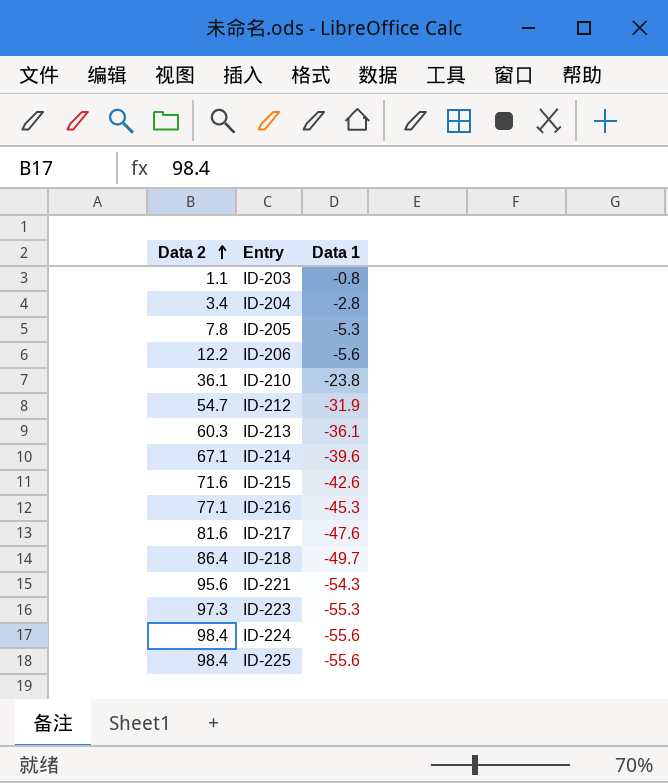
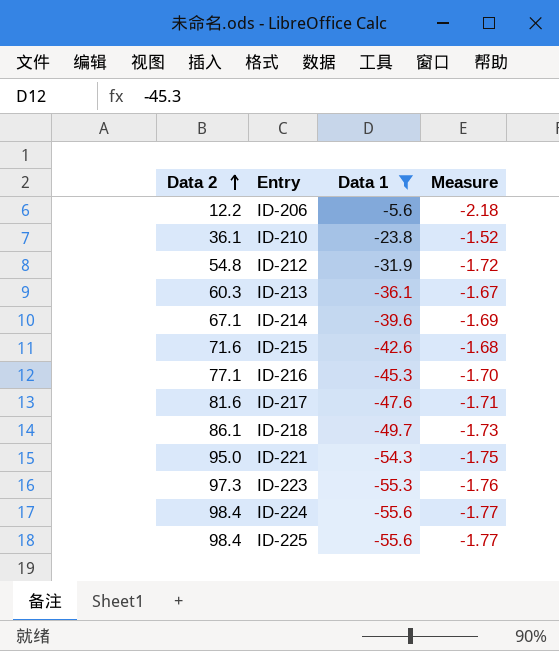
filter: none -> Data 1 <= -5.6
column Measure | formula: none -> [Data 2] / [Data 1]
ID-212 | Data 2: 54.7 -> 54.8
ID-218 | Data 2: 86.4 -> 86.1
ID-221 | Data 2: 95.6 -> 95.0

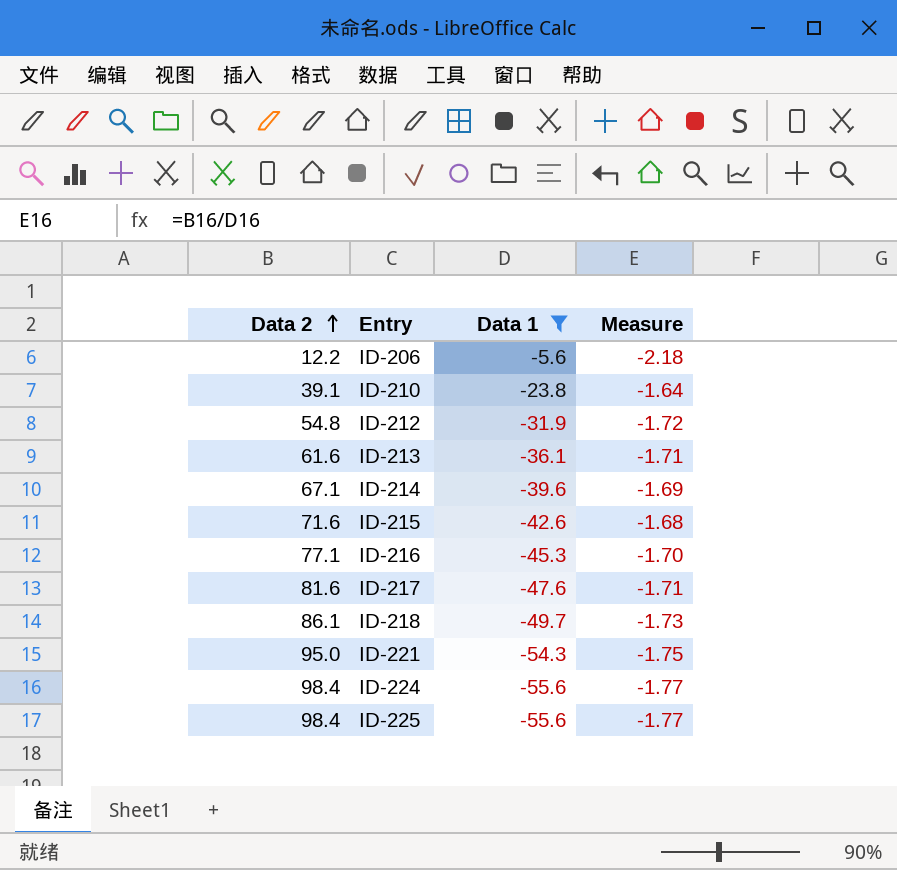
row ID-223: 97.3 | -55.3 | -1.76 -> none
ID-210 | Data 2: 36.1 -> 39.1
ID-210 | Measure: -1.52 -> -1.64
ID-213 | Data 2: 60.3 -> 61.6
ID-213 | Measure: -1.67 -> -1.71

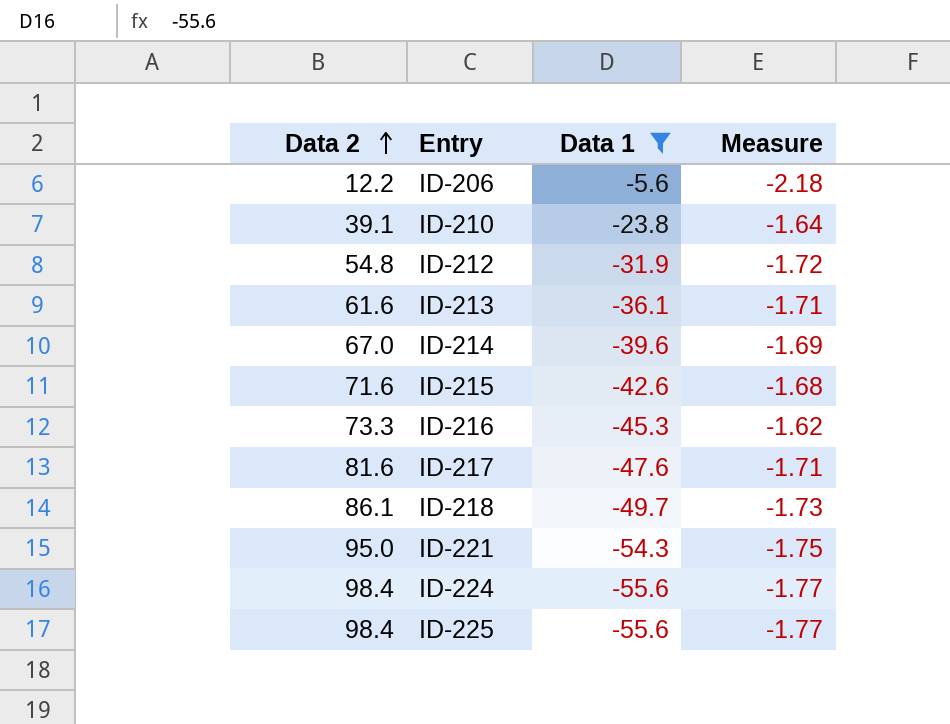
ID-214 | Data 2: 67.1 -> 67.0
ID-216 | Data 2: 77.1 -> 73.3
ID-216 | Measure: -1.70 -> -1.62

